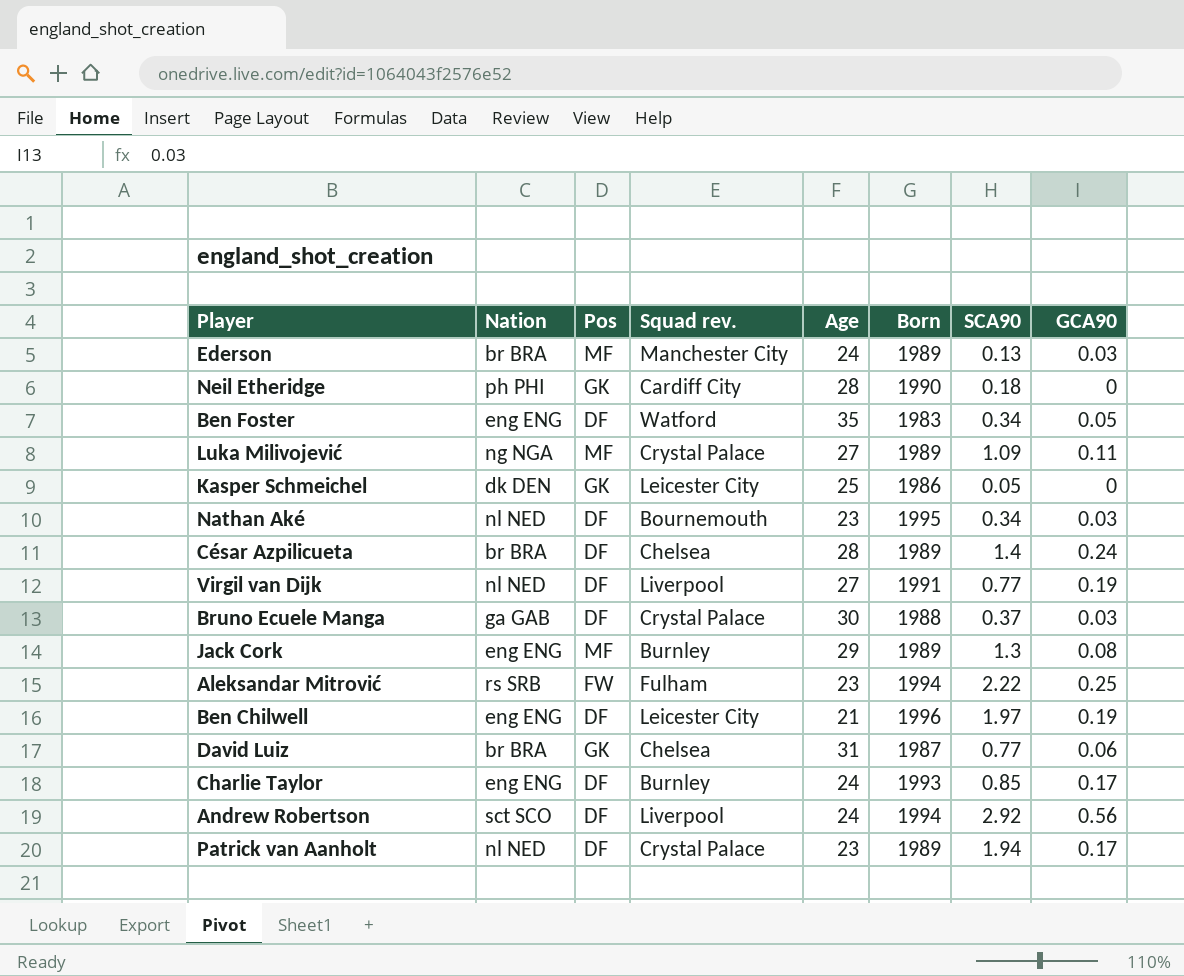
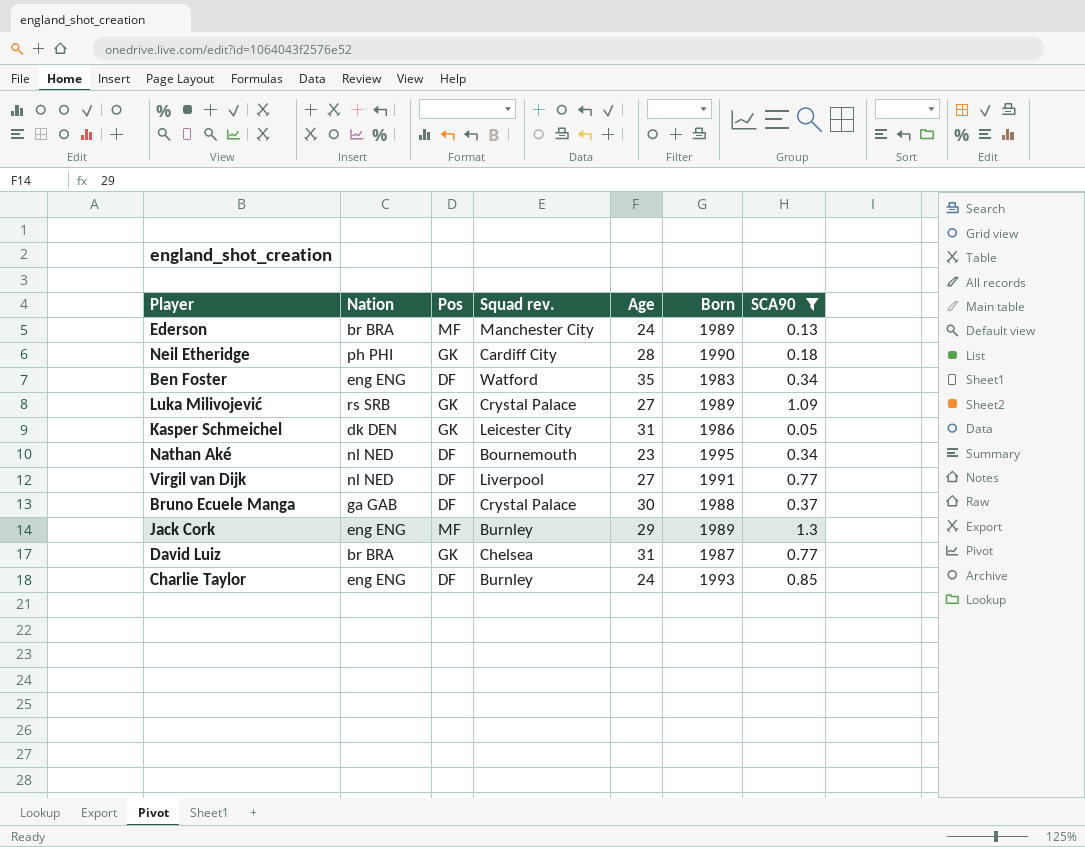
filter: none -> SCA90 <= 1.3
column GCA90 | position: 8 -> none
Luka Milivojević | Nation: ng NGA -> rs SRB
Luka Milivojević | Pos: MF -> GK
Kasper Schmeichel | Age: 25 -> 31

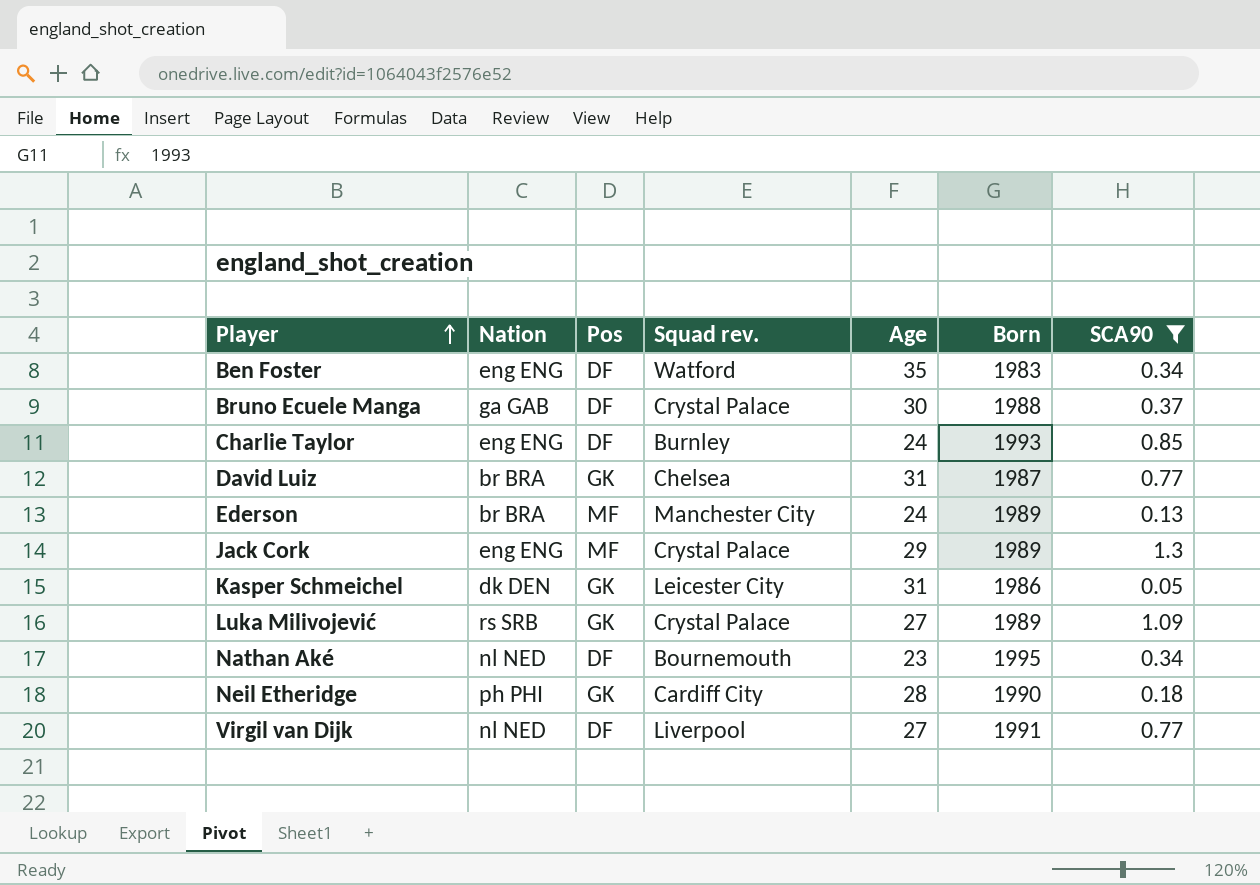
row order: none -> Player ascending
Jack Cork | Squad rev.: Burnley -> Crystal Palace

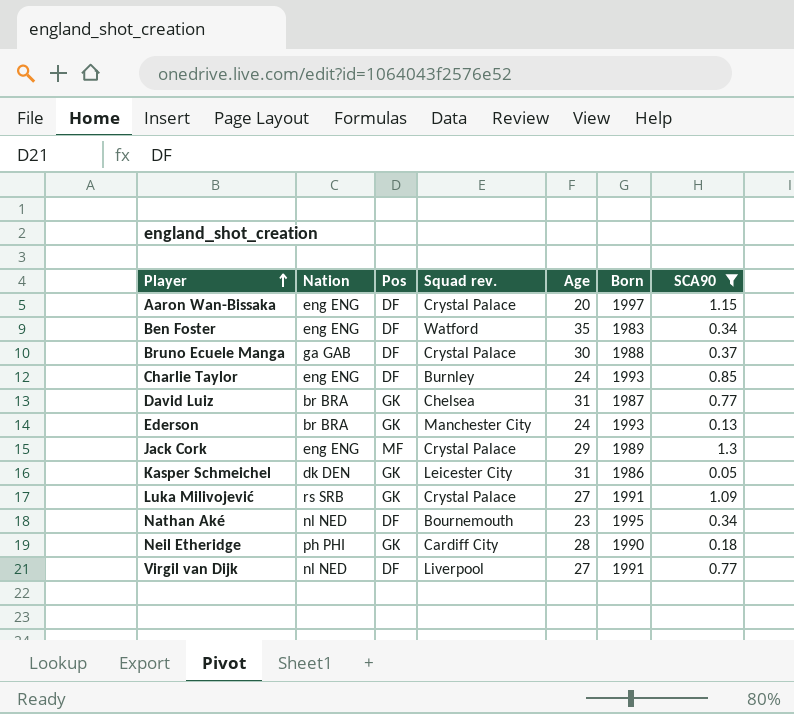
row Aaron Wan-Bissaka: none -> eng ENG | DF | Crystal Palace | 20 | 1997 | 1.15
Ederson | Pos: MF -> GK
Ederson | Born: 1989 -> 1993
Luka Milivojević | Born: 1989 -> 1991

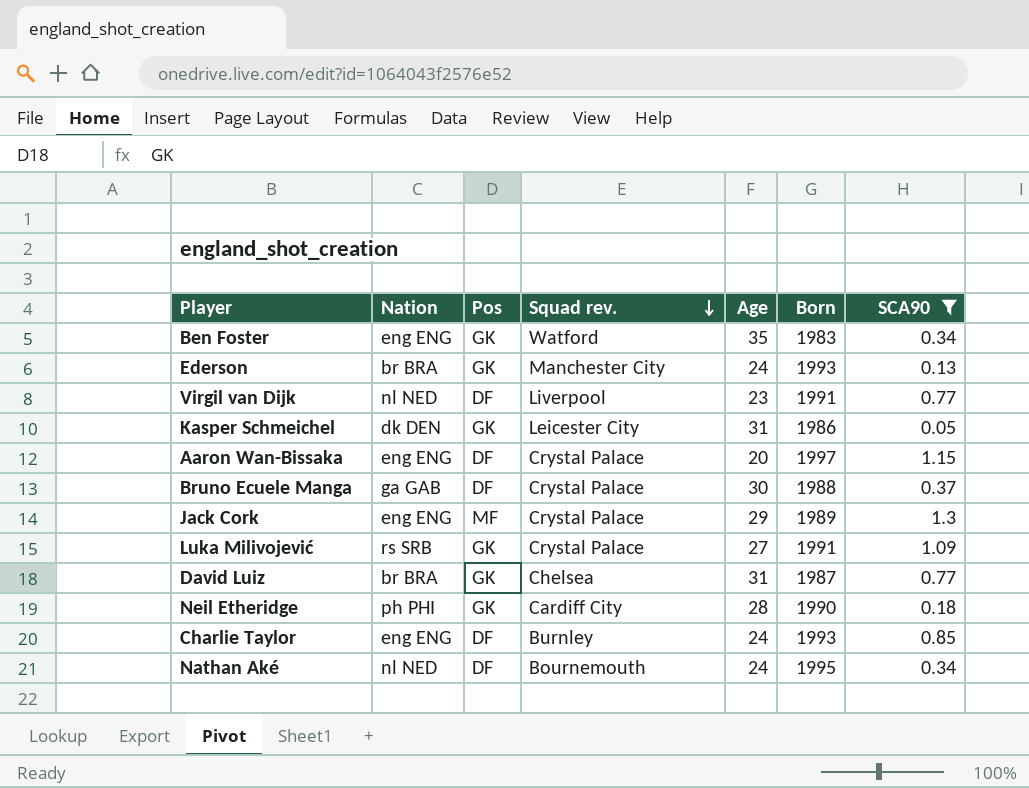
row order: Player ascending -> Squad rev. descending
Ben Foster | Pos: DF -> GK
Virgil van Dijk | Age: 27 -> 23
Nathan Aké | Age: 23 -> 24

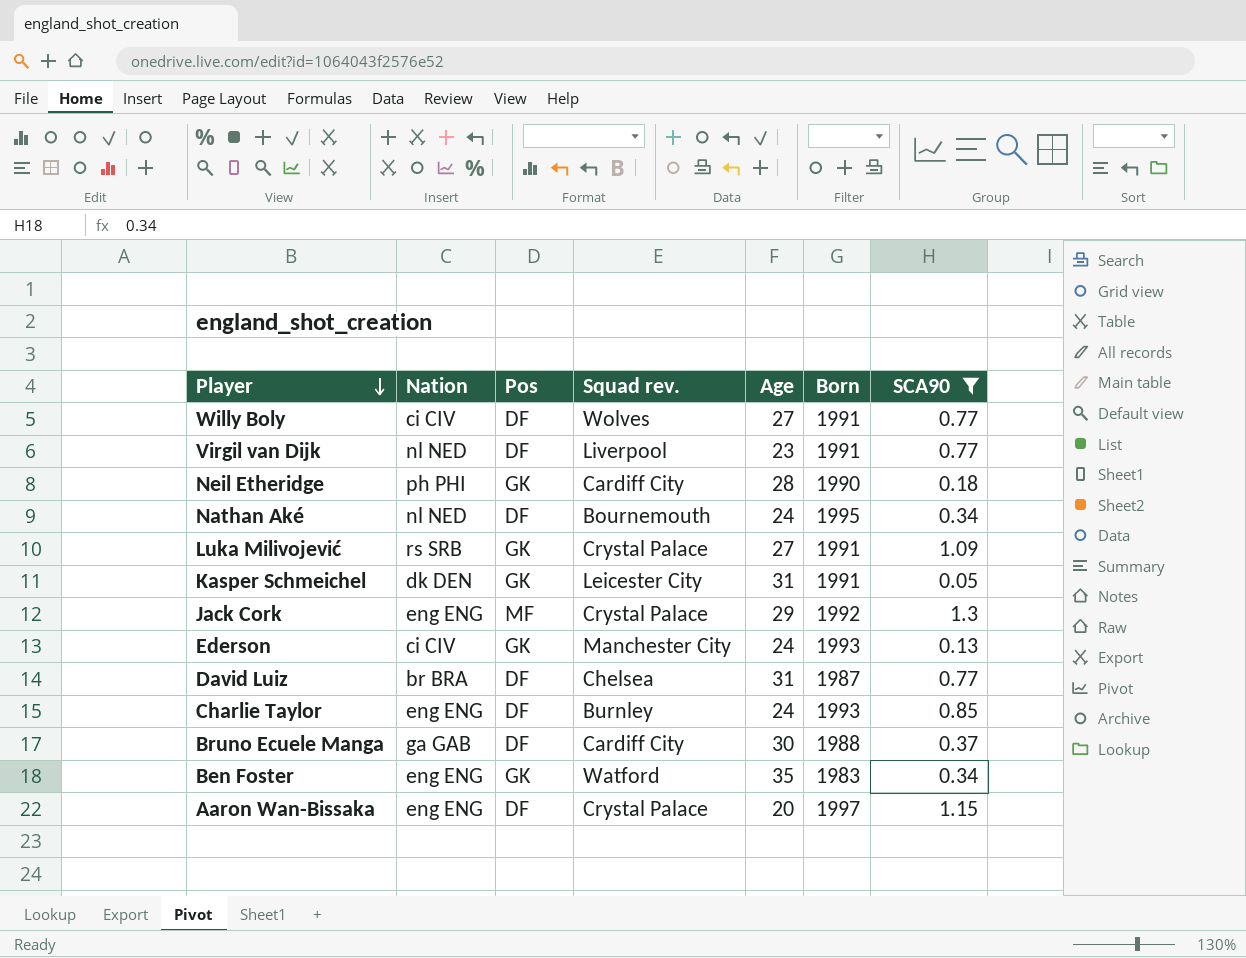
row order: Squad rev. descending -> Player descending
row Willy Boly: none -> ci CIV | DF | Wolves | 27 | 1991 | 0.77
Kasper Schmeichel | Born: 1986 -> 1991
Jack Cork | Born: 1989 -> 1992
Ederson | Nation: br BRA -> ci CIV
David Luiz | Pos: GK -> DF
Bruno Ecuele Manga | Squad rev.: Crystal Palace -> Cardiff City

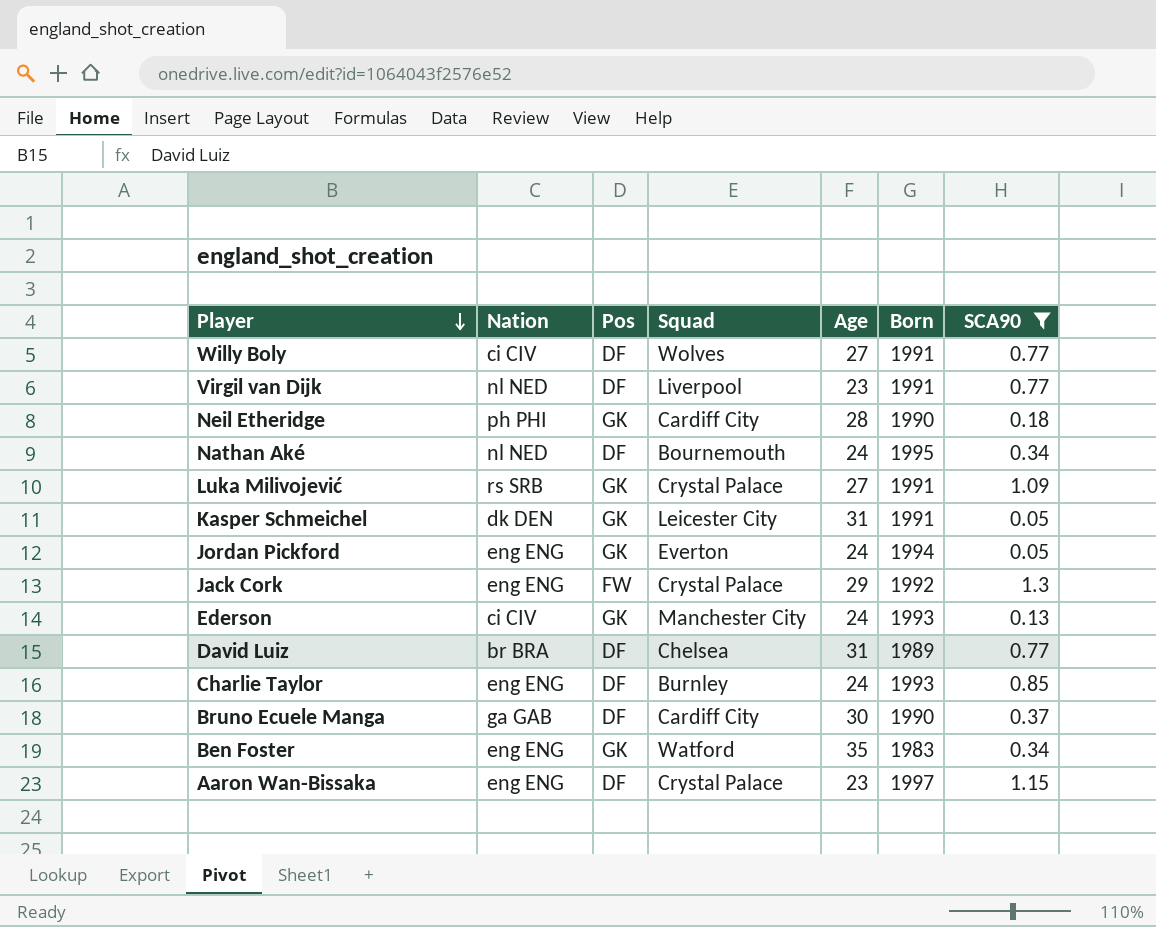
column name: Squad rev. -> Squad
row Jordan Pickford: none -> eng ENG | GK | Everton | 24 | 1994 | 0.05
Jack Cork | Pos: MF -> FW
David Luiz | Born: 1987 -> 1989
Bruno Ecuele Manga | Born: 1988 -> 1990
Aaron Wan-Bissaka | Age: 20 -> 23

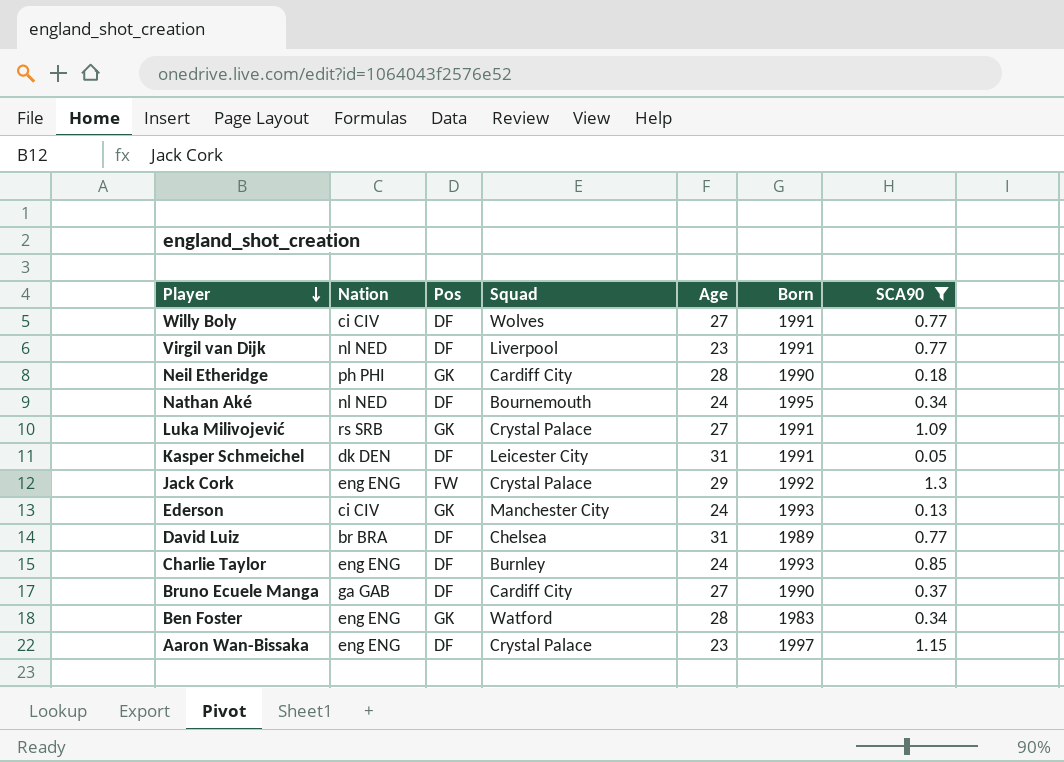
row Jordan Pickford: eng ENG | GK | Everton | 24 | 1994 | 0.05 -> none
Kasper Schmeichel | Pos: GK -> DF
Bruno Ecuele Manga | Age: 30 -> 27
Ben Foster | Age: 35 -> 28

